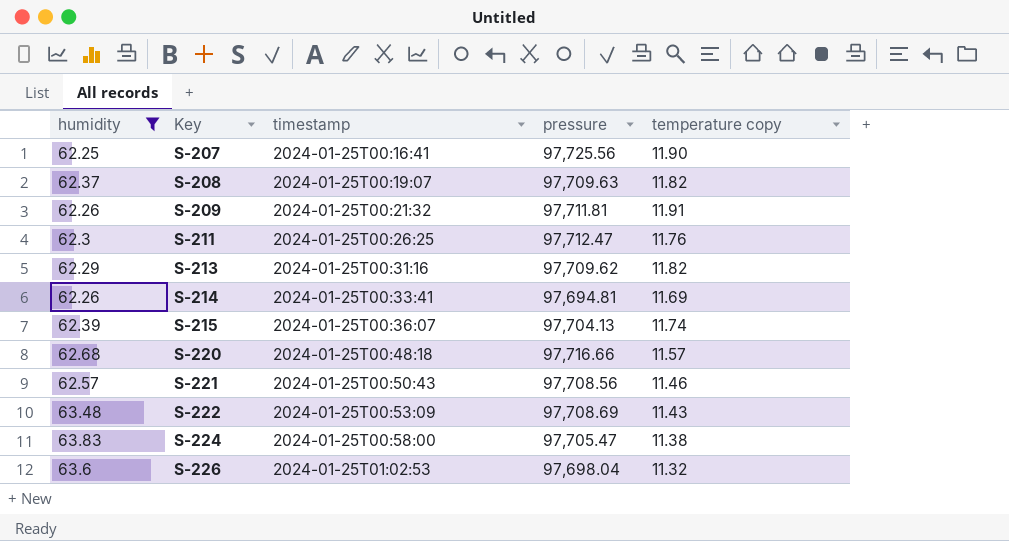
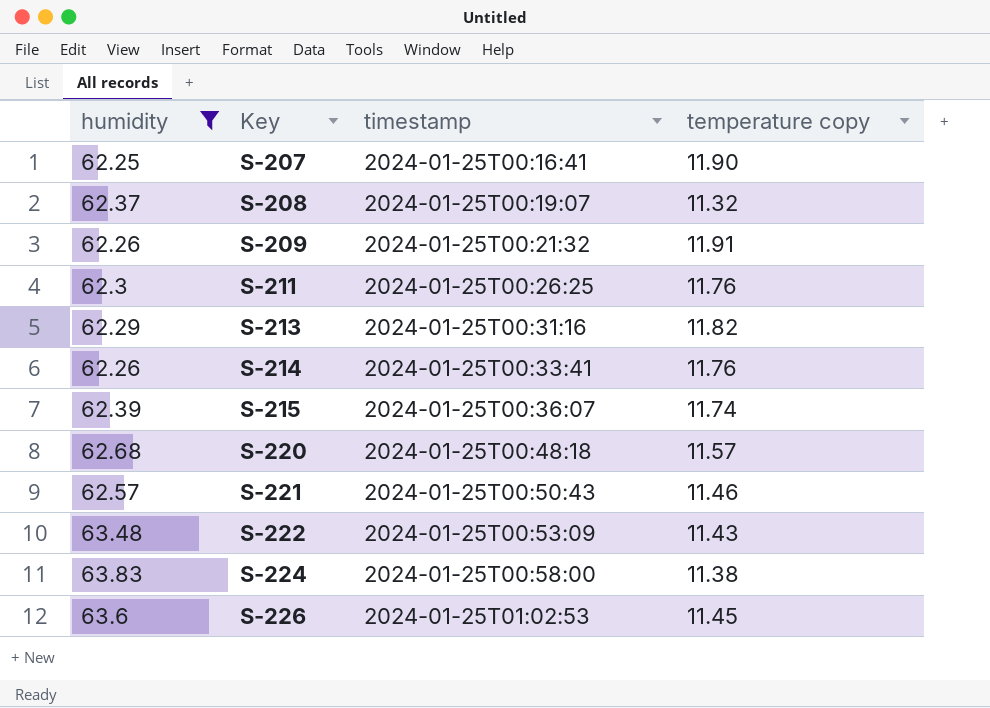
column pressure | position: 4 -> none
S-208 | temperature copy: 11.82 -> 11.32
S-214 | temperature copy: 11.69 -> 11.76
S-226 | temperature copy: 11.32 -> 11.45

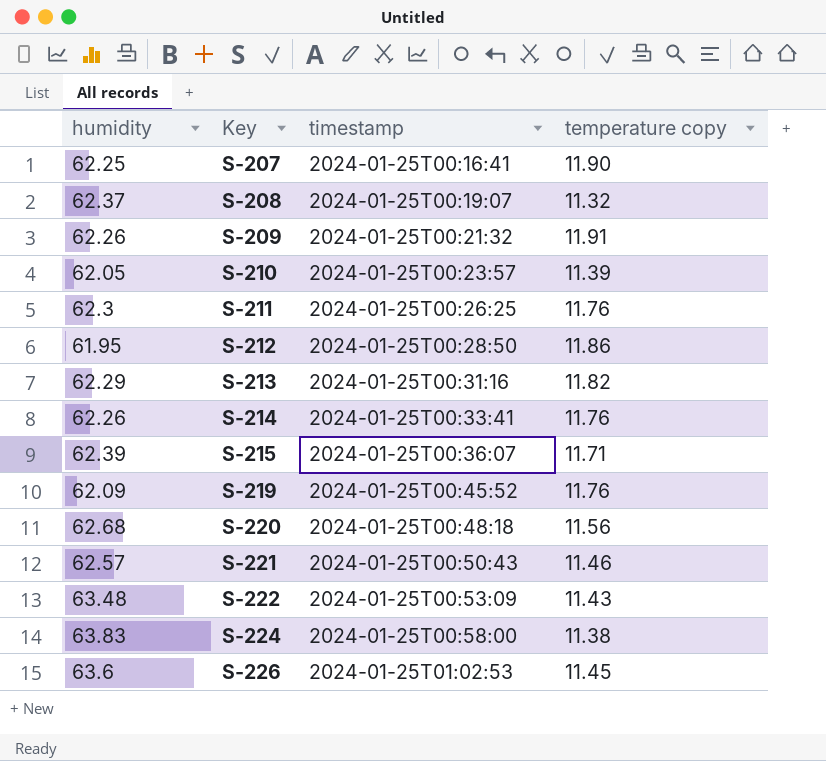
filter: humidity >= 62.25 -> none
S-215 | temperature copy: 11.74 -> 11.71
S-220 | temperature copy: 11.57 -> 11.56

